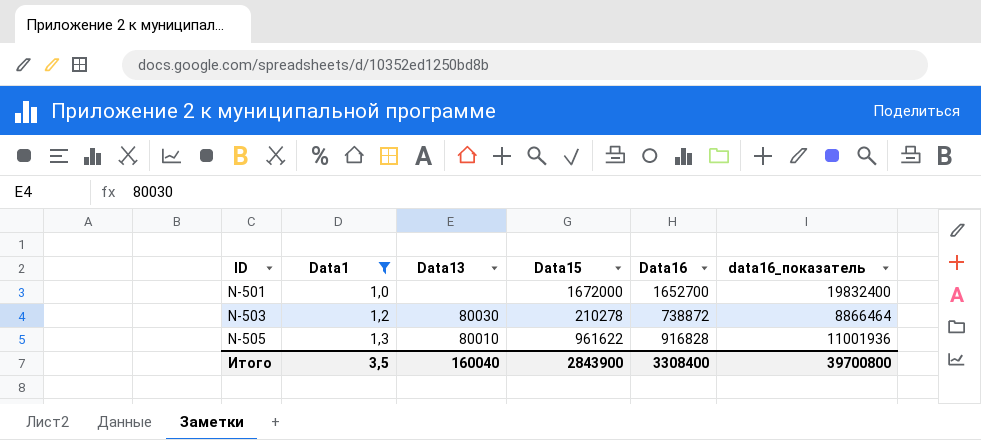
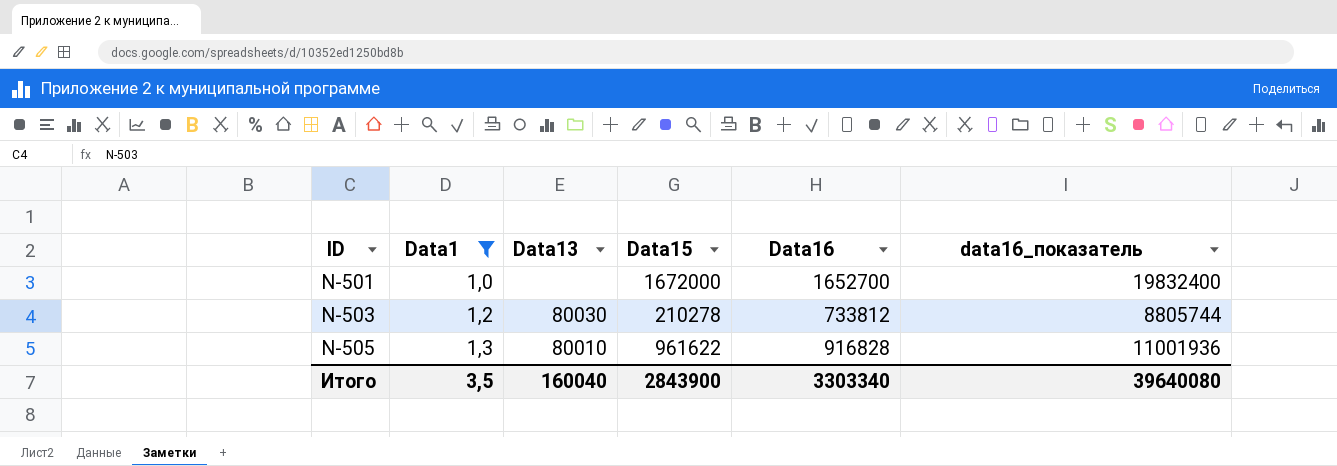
N-503 | Data16: 738872 -> 733812
N-503 | data16_показатель: 8866464 -> 8805744
Итого | Data16: 3308400 -> 3303340
Итого | data16_показатель: 39700800 -> 39640080

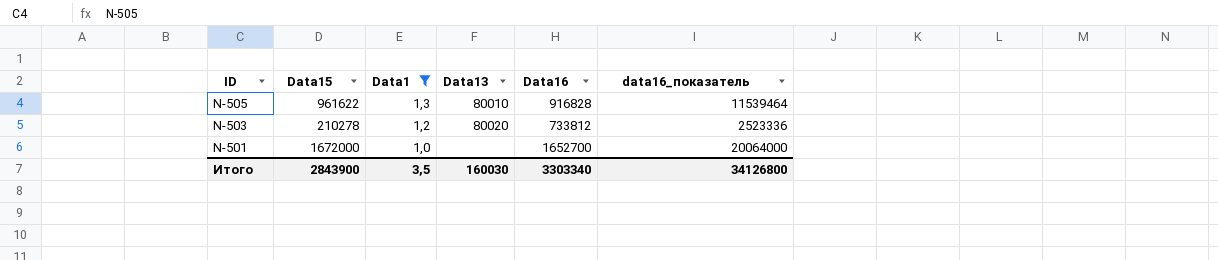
row order: ID ascending -> ID descending
column Data15 | position: 4 -> 2
column data16_показатель | formula: [Data16] * 12 -> [Data15] * 12
N-503 | Data13: 80030 -> 80020
Итого | Data13: 160040 -> 160030
Итого | data16_показатель: 39640080 -> 34126800

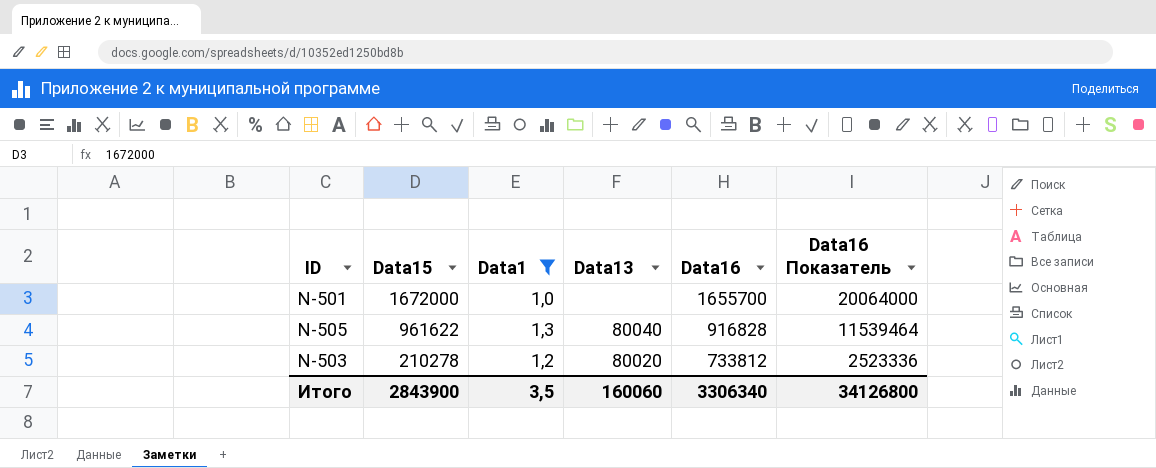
row order: ID descending -> Data15 descending
column name: data16_показатель -> Data16 Показатель
N-501 | Data16: 1652700 -> 1655700
N-505 | Data13: 80010 -> 80040
Итого | Data13: 160030 -> 160060
Итого | Data16: 3303340 -> 3306340

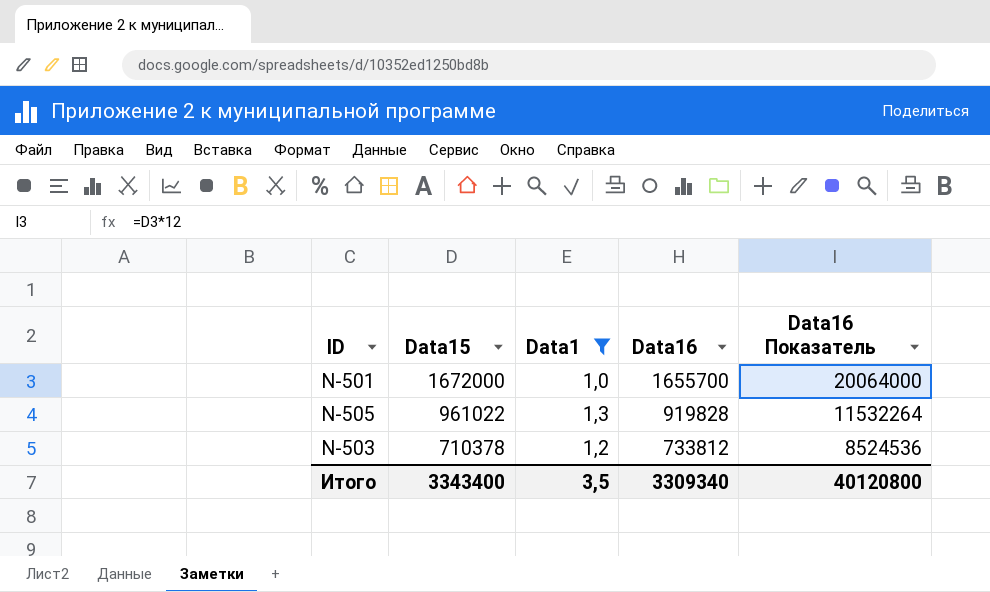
column Data13 | position: 4 -> none
N-505 | Data15: 961622 -> 961022
N-505 | Data16: 916828 -> 919828
N-505 | Data16 Показатель: 11539464 -> 11532264
N-503 | Data15: 210278 -> 710378
N-503 | Data16 Показатель: 2523336 -> 8524536
Итого | Data15: 2843900 -> 3343400
Итого | Data16: 3306340 -> 3309340
Итого | Data16 Показатель: 34126800 -> 40120800

